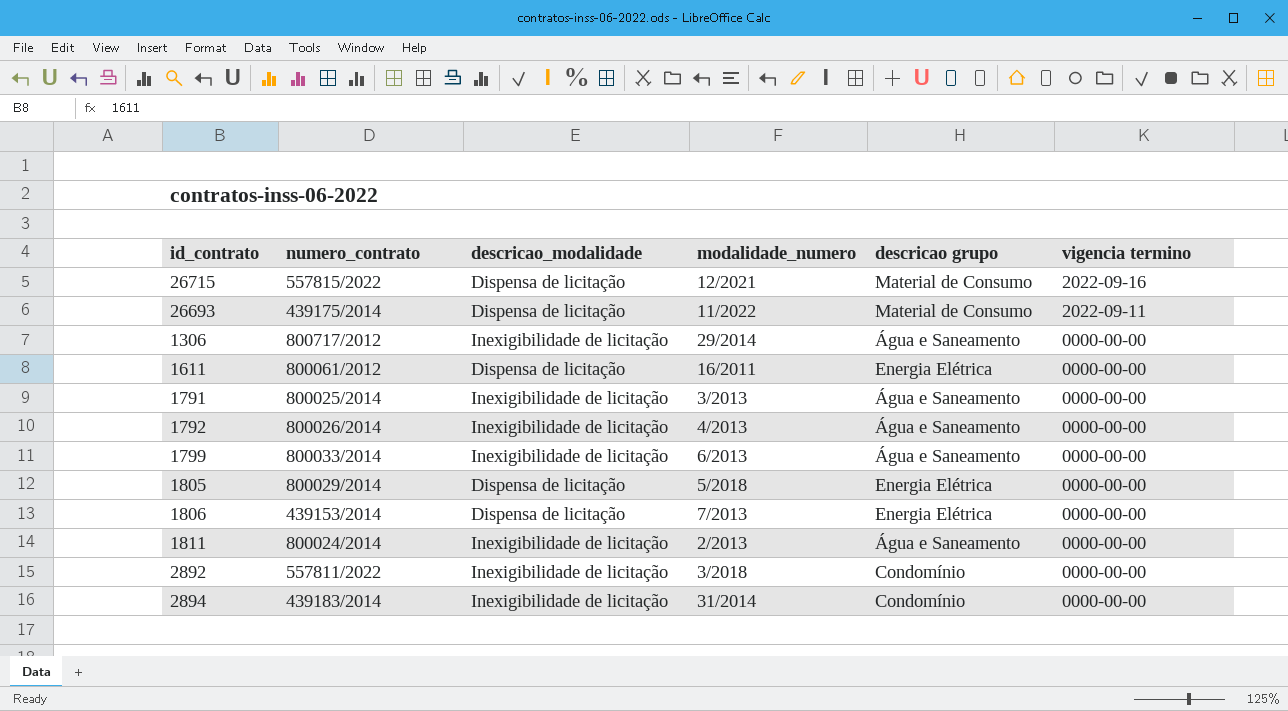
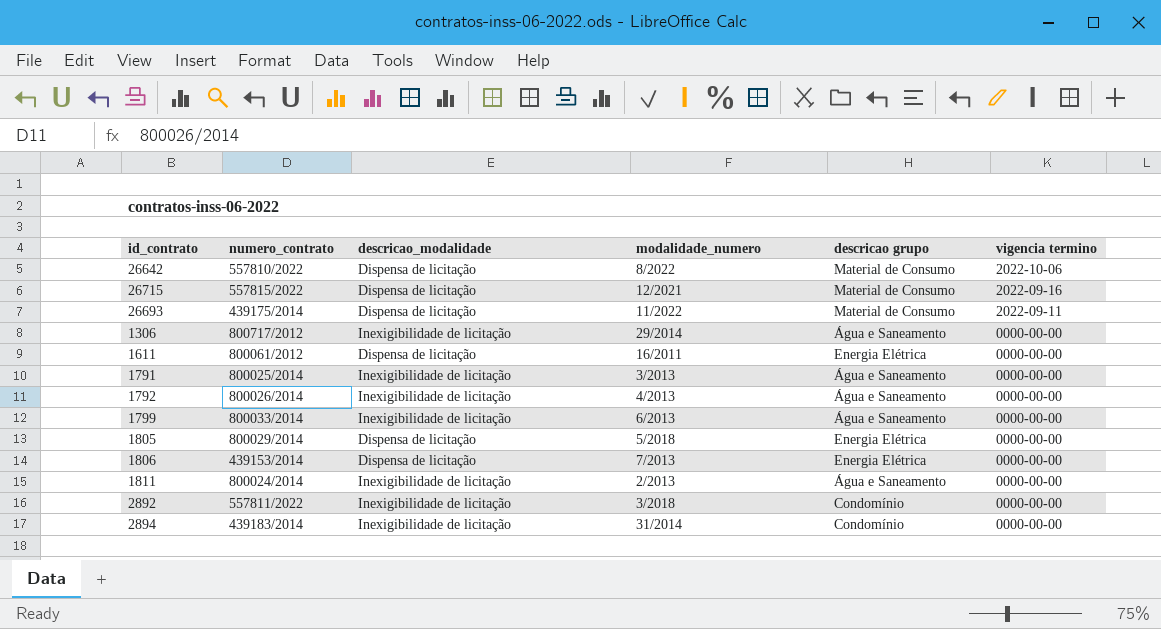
row 26642: none -> 557810/2022 | Dispensa de licitação | 8/2022 | Material de Consumo | 2022-10-06

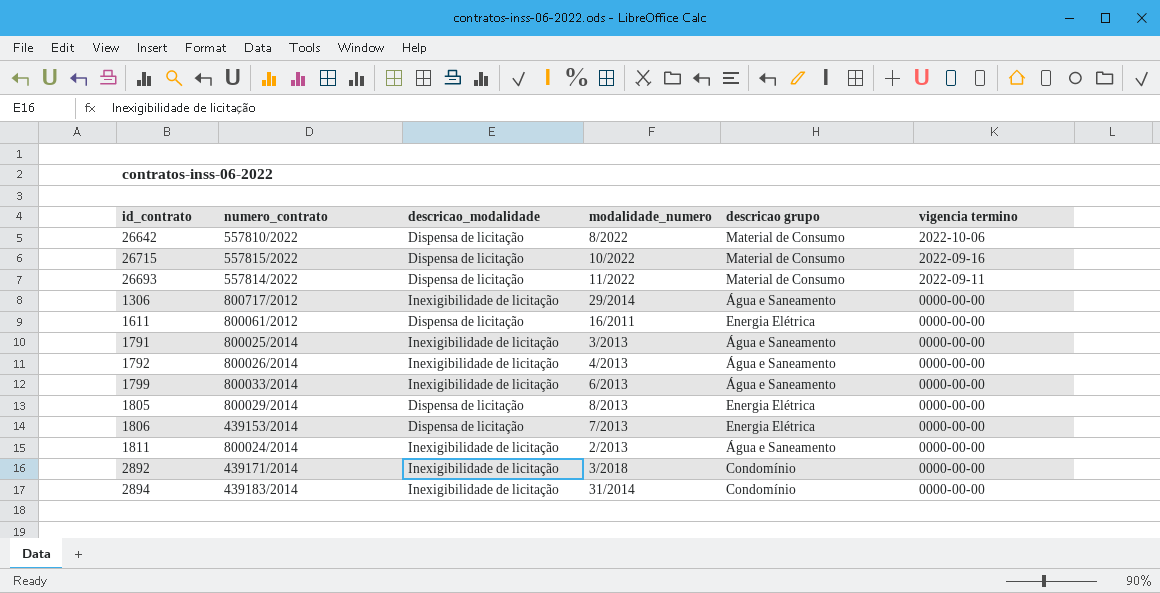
26715 | modalidade_numero: 12/2021 -> 10/2022
26693 | numero_contrato: 439175/2014 -> 557814/2022
1805 | modalidade_numero: 5/2018 -> 8/2013
2892 | numero_contrato: 557811/2022 -> 439171/2014

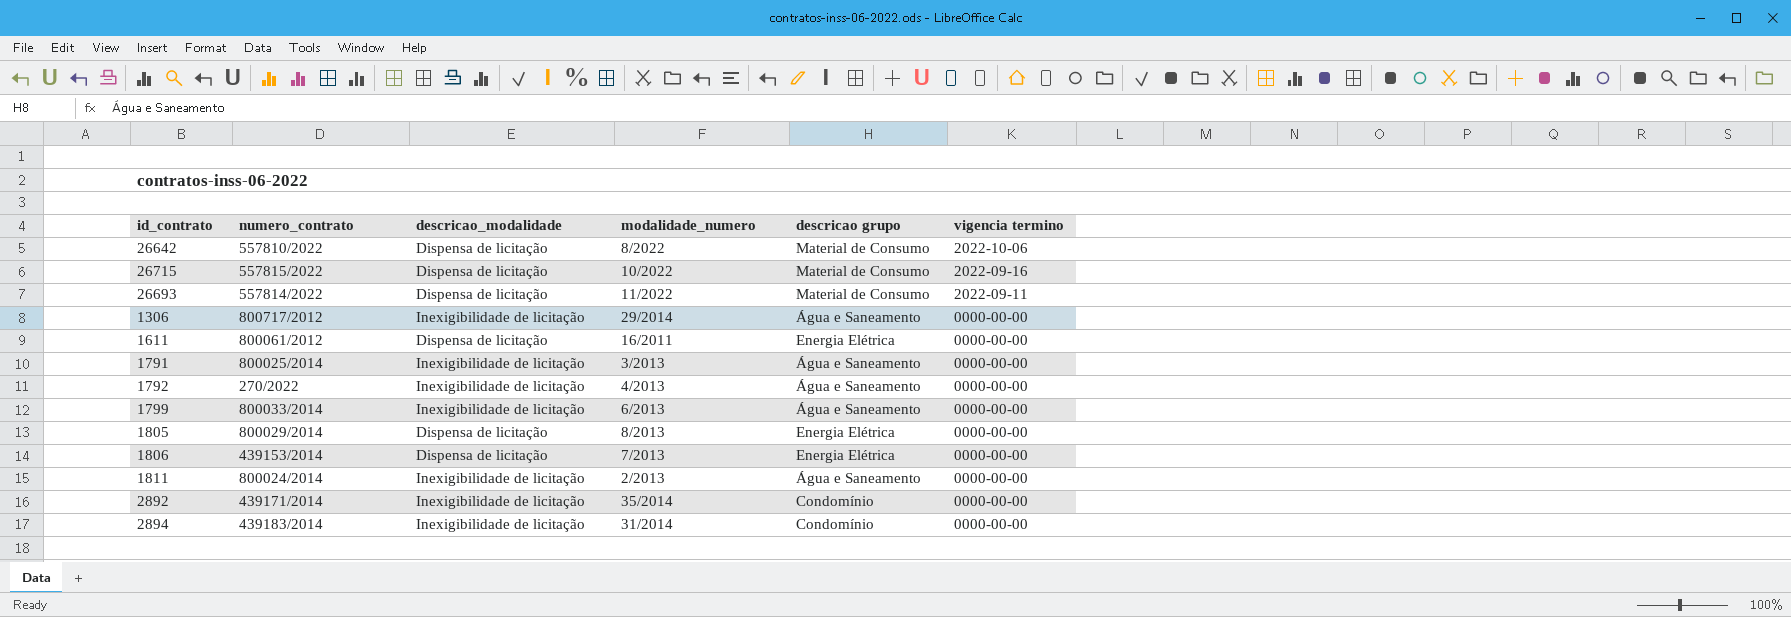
1792 | numero_contrato: 800026/2014 -> 270/2022
2892 | modalidade_numero: 3/2018 -> 35/2014

